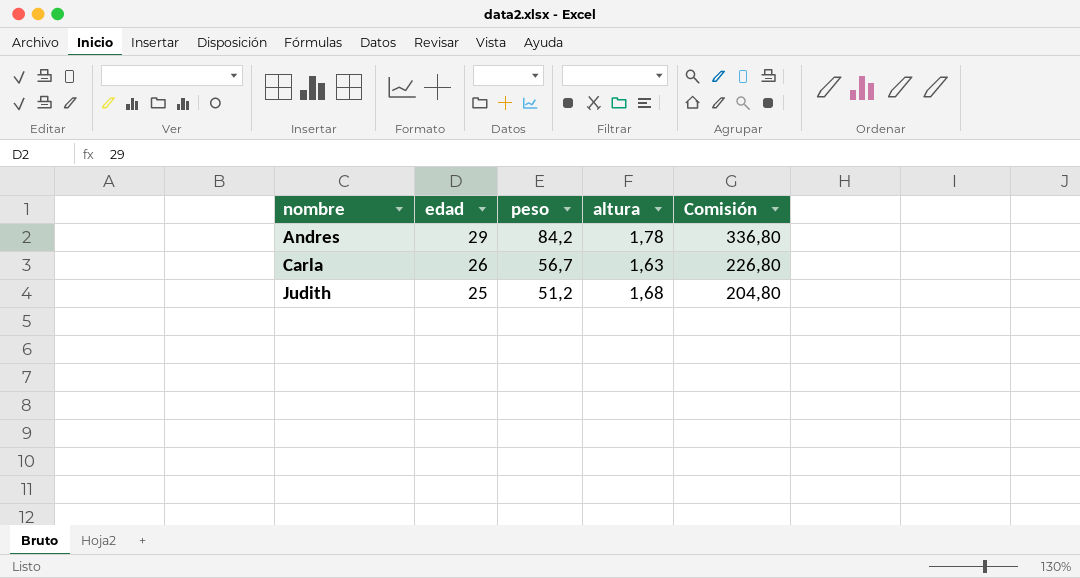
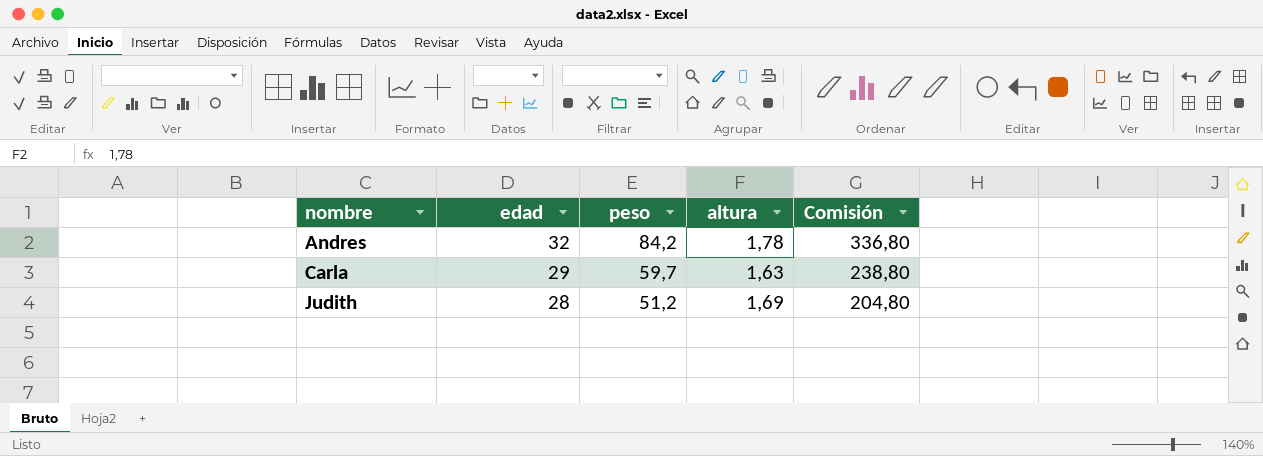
Andres | edad: 29 -> 32
Carla | edad: 26 -> 29
Carla | peso: 56,7 -> 59,7
Carla | Comisión: 226,80 -> 238,80
Judith | edad: 25 -> 28
Judith | altura: 1,68 -> 1,69

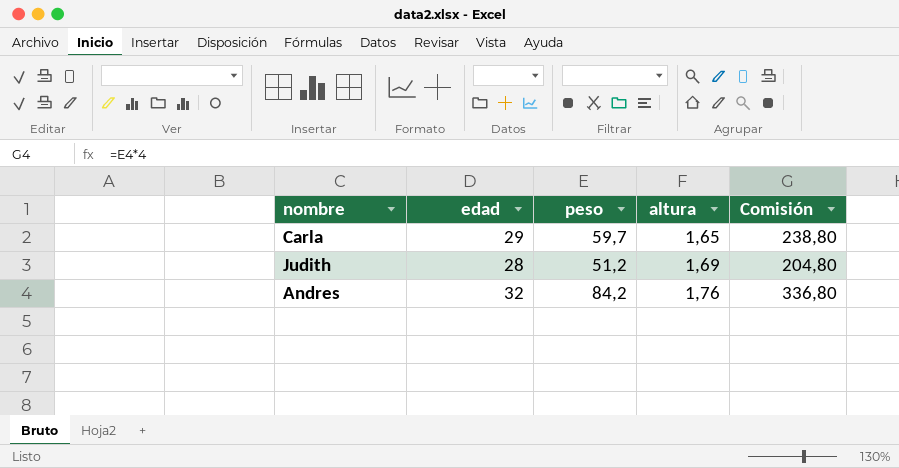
row order: nombre ascending -> altura ascending
Carla | altura: 1,63 -> 1,65
Andres | altura: 1,78 -> 1,76

